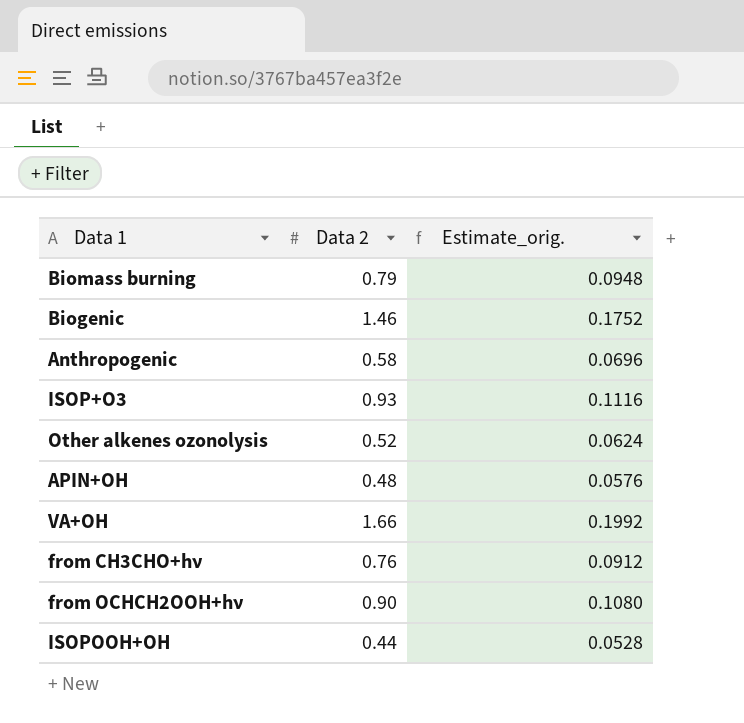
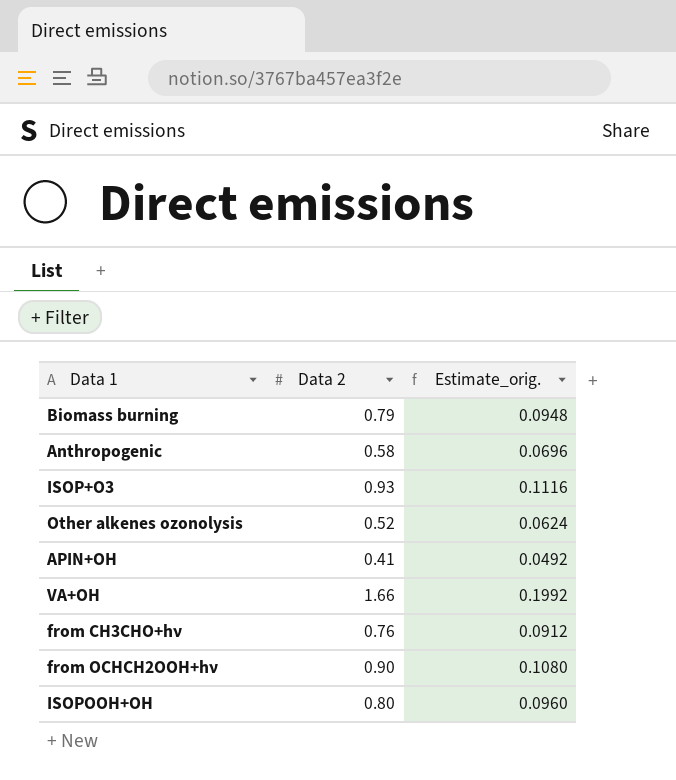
row Biogenic: 1.46 | 0.1752 -> none
APIN+OH | Data 2: 0.48 -> 0.41
APIN+OH | Estimate_orig.: 0.0576 -> 0.0492
ISOPOOH+OH | Data 2: 0.44 -> 0.80
ISOPOOH+OH | Estimate_orig.: 0.0528 -> 0.0960

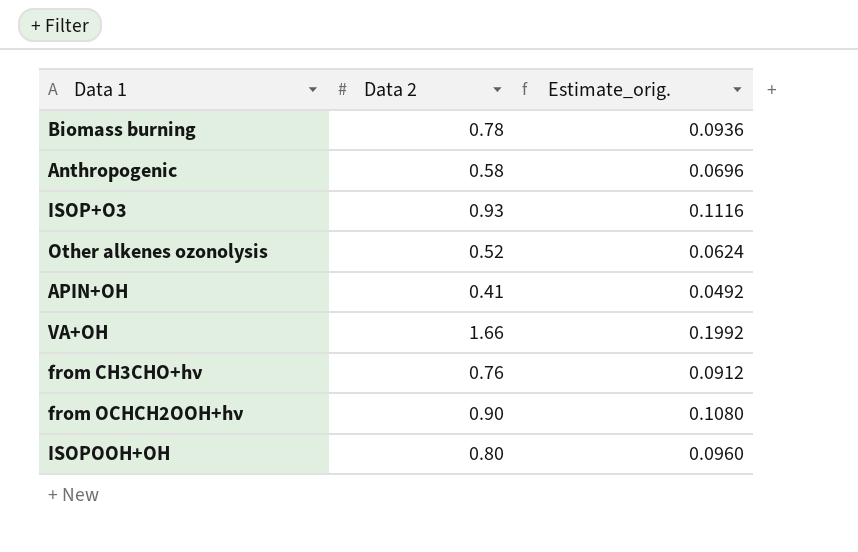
Biomass burning | Data 2: 0.79 -> 0.78
Biomass burning | Estimate_orig.: 0.0948 -> 0.0936

